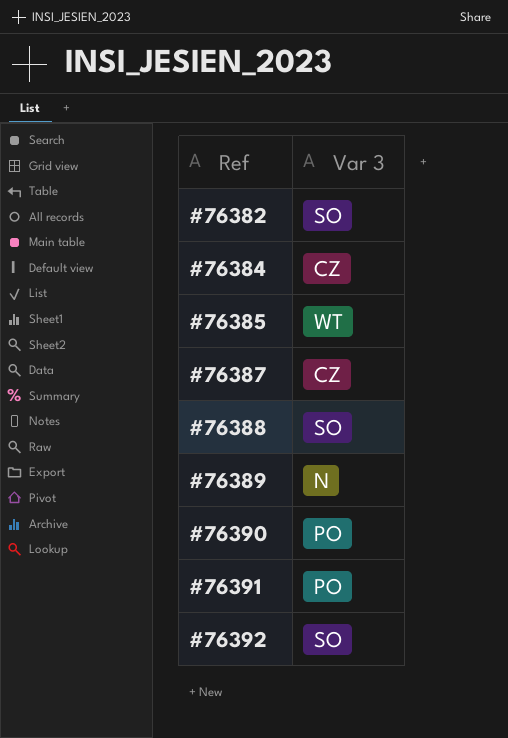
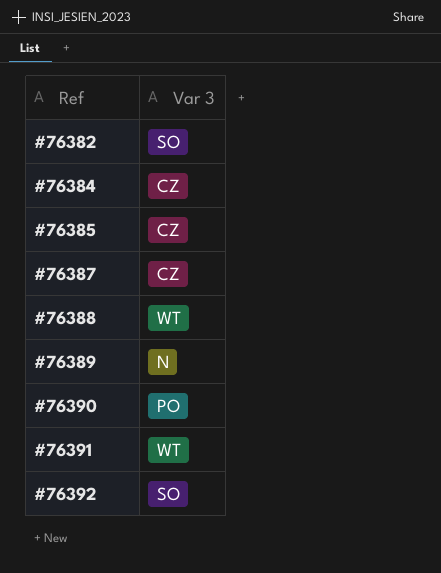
#76385 | Var 3: WT -> CZ
#76388 | Var 3: SO -> WT
#76391 | Var 3: PO -> WT

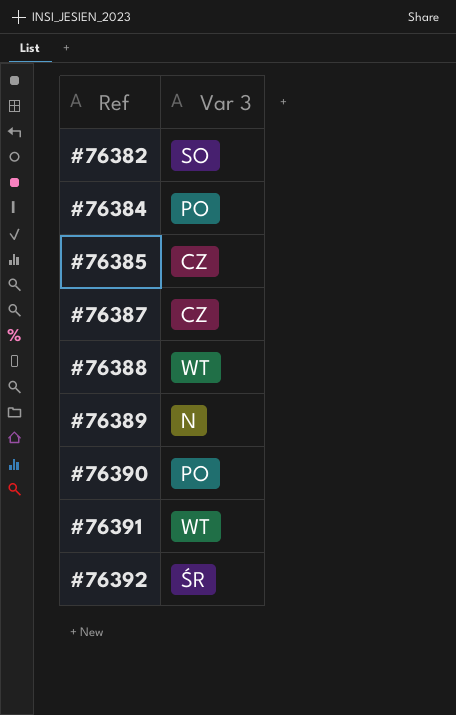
#76384 | Var 3: CZ -> PO
#76392 | Var 3: SO -> ŚR

